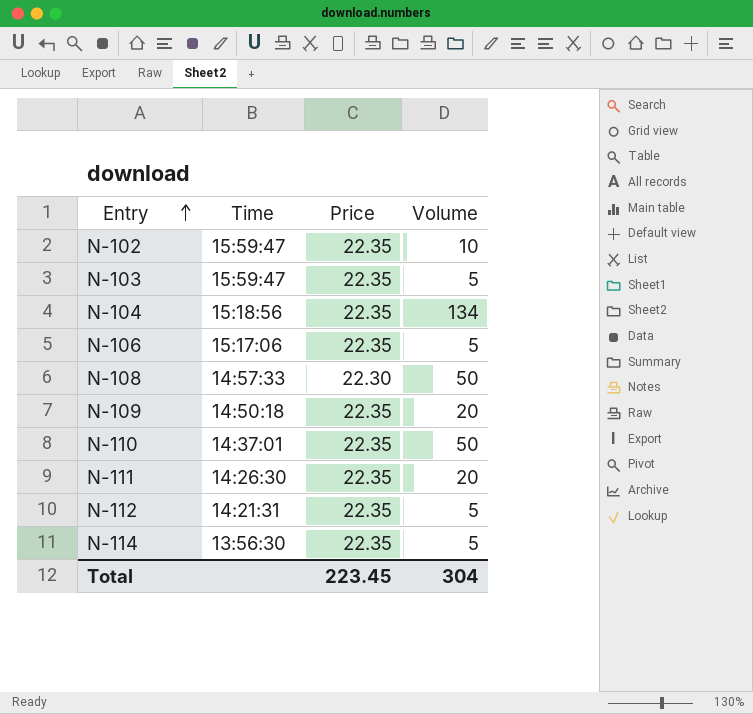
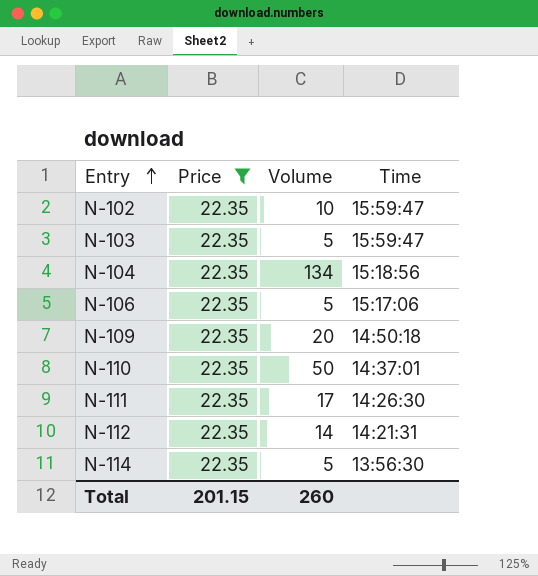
filter: none -> Price = 22.35
column Time | position: 2 -> 4
N-111 | Volume: 20 -> 17
N-112 | Volume: 5 -> 14
Total | Price: 223.45 -> 201.15
Total | Volume: 304 -> 260

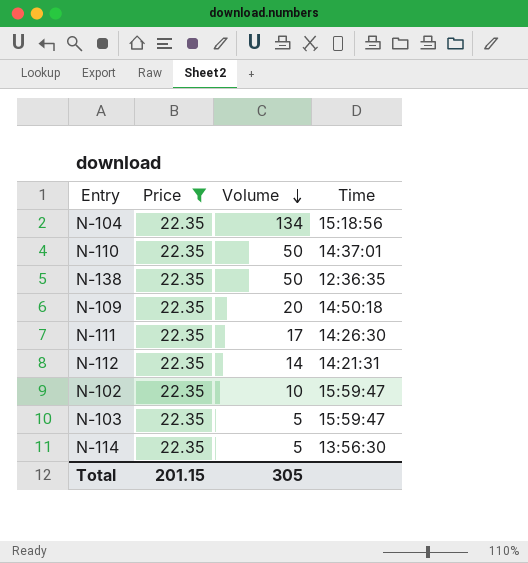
row order: Entry ascending -> Volume descending
row N-106: 22.35 | 5 | 15:17:06 -> none
row N-138: none -> 22.35 | 50 | 12:36:35
Total | Volume: 260 -> 305

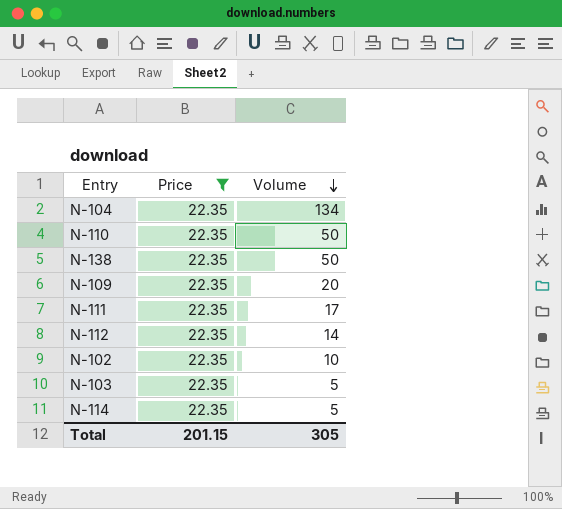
column Time | position: 4 -> none

